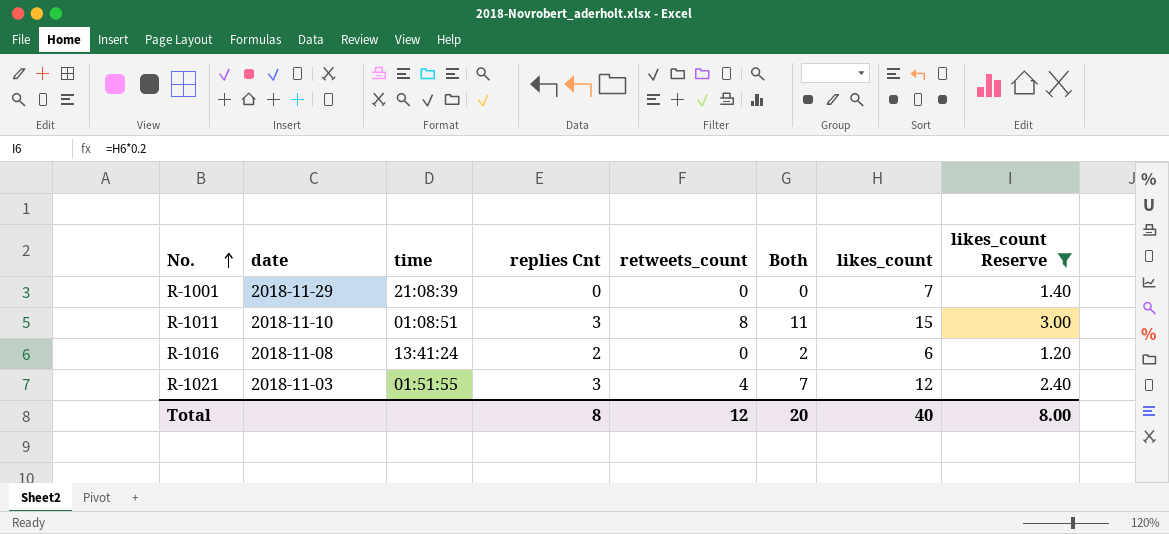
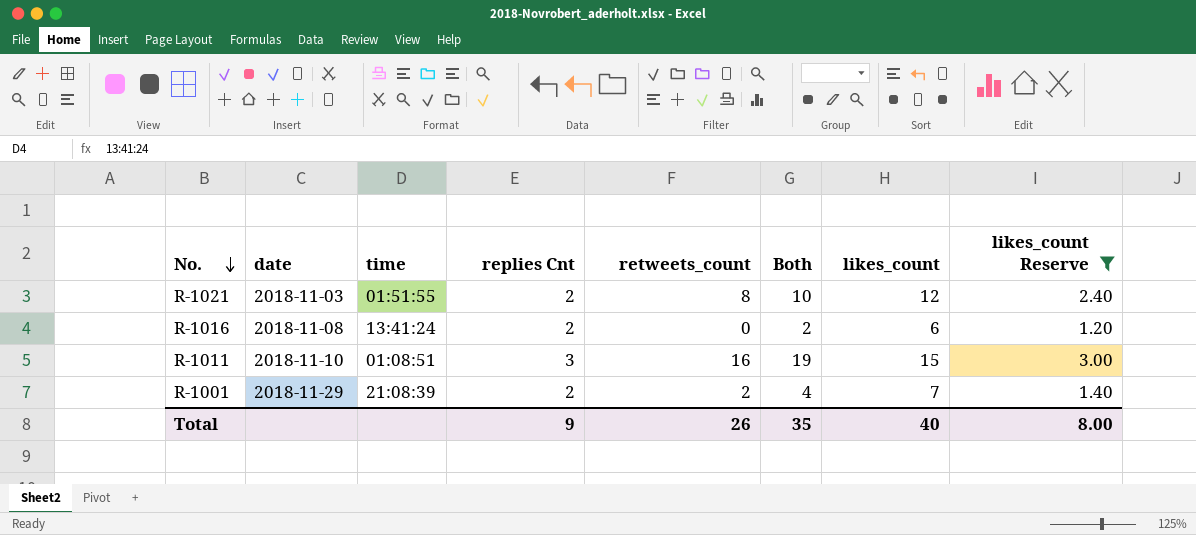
row order: No. ascending -> No. descending
R-1021 | replies Cnt: 3 -> 2
R-1021 | retweets_count: 4 -> 8
R-1021 | Both: 7 -> 10
R-1011 | retweets_count: 8 -> 16
R-1011 | Both: 11 -> 19
R-1001 | replies Cnt: 0 -> 2
R-1001 | retweets_count: 0 -> 2
R-1001 | Both: 0 -> 4
Total | replies Cnt: 8 -> 9
Total | retweets_count: 12 -> 26
Total | Both: 20 -> 35

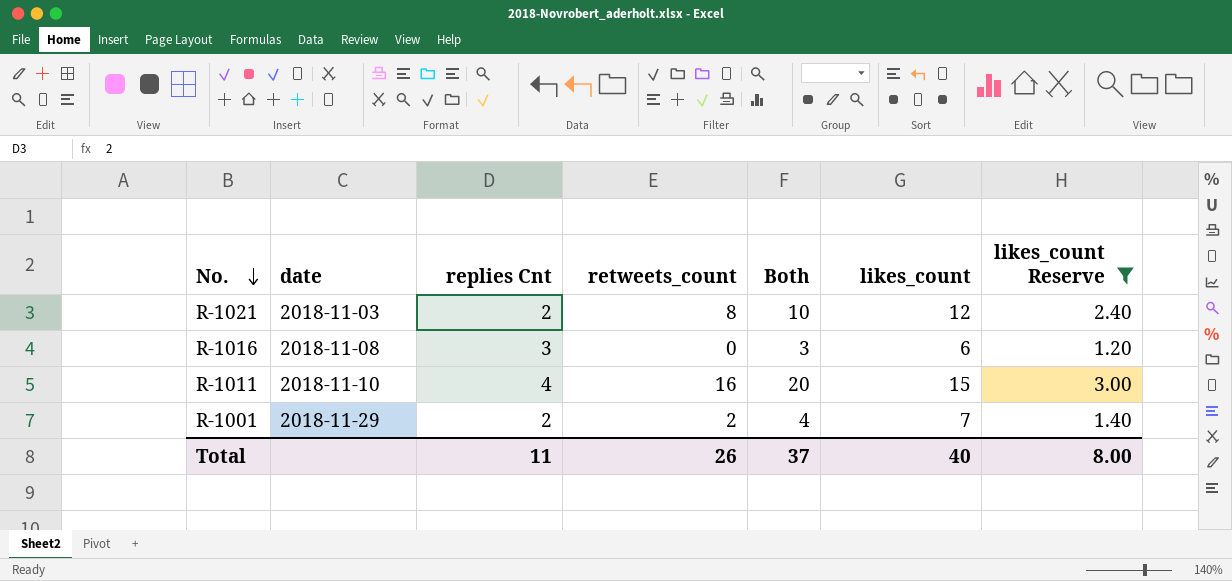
column time | position: 3 -> none
R-1016 | replies Cnt: 2 -> 3
R-1016 | Both: 2 -> 3
R-1011 | replies Cnt: 3 -> 4
R-1011 | Both: 19 -> 20
Total | replies Cnt: 9 -> 11
Total | Both: 35 -> 37

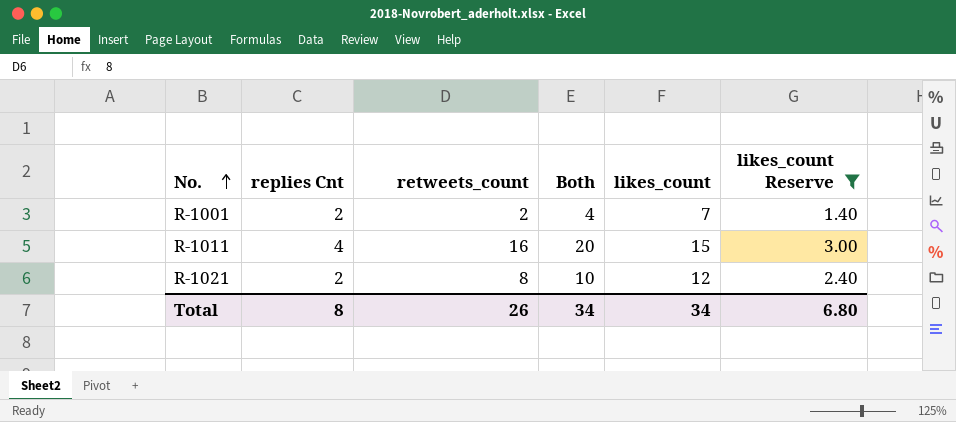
row order: No. descending -> No. ascending
column date | position: 2 -> none
row R-1016: 2018-11-08 | 3 | 0 | 3 | 6 | 1.20 -> none
Total | replies Cnt: 11 -> 8
Total | Both: 37 -> 34
Total | likes_count: 40 -> 34
Total | likes_count Reserve: 8.00 -> 6.80

